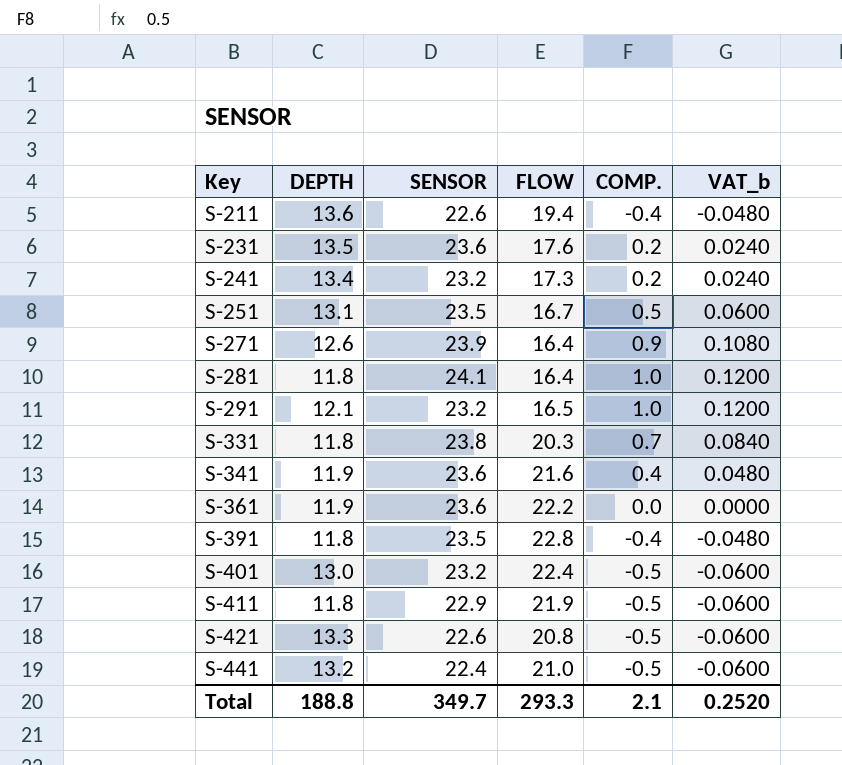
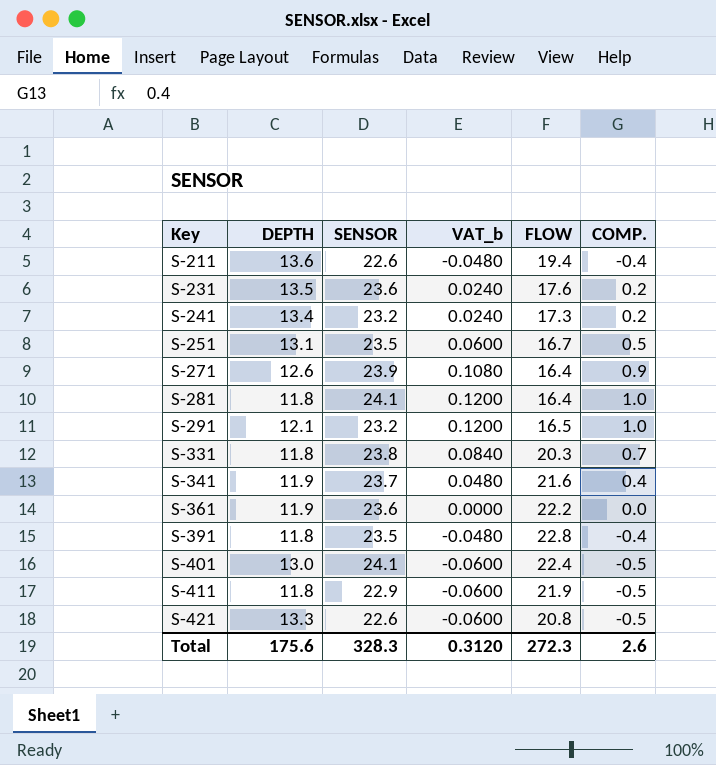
column VAT_b | position: 6 -> 4
row S-441: 13.2 | 22.4 | 21.0 | -0.5 | -0.0600 -> none
S-341 | SENSOR: 23.6 -> 23.7
S-401 | SENSOR: 23.2 -> 24.1
Total | DEPTH: 188.8 -> 175.6
Total | SENSOR: 349.7 -> 328.3
Total | VAT_b: 0.2520 -> 0.3120
Total | FLOW: 293.3 -> 272.3
Total | COMP.: 2.1 -> 2.6

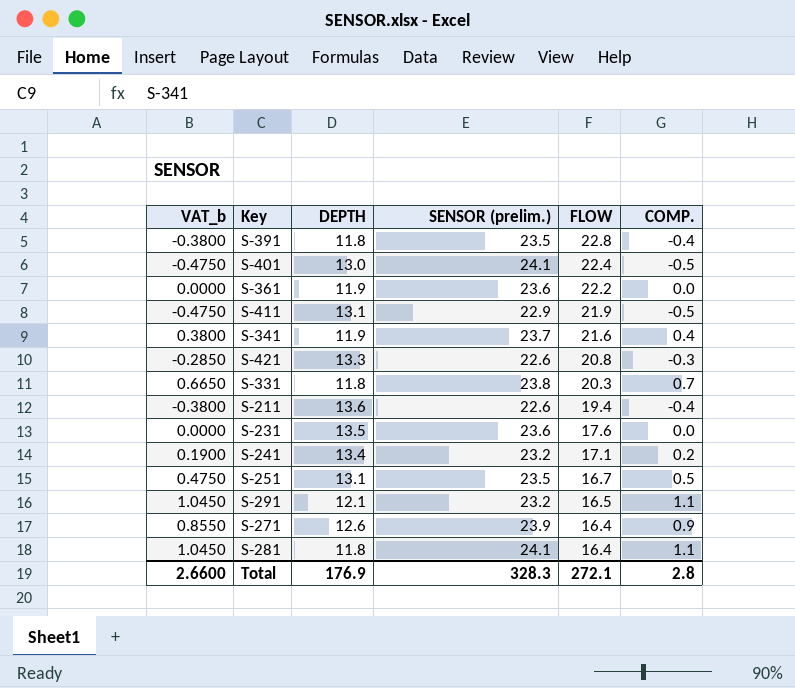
row order: Key ascending -> FLOW descending
column VAT_b | formula: [COMP.] * 0.12 -> [COMP.] * 0.95
column VAT_b | position: 4 -> 1
column name: SENSOR -> SENSOR (prelim.)
S-411 | DEPTH: 11.8 -> 13.1
S-421 | COMP.: -0.5 -> -0.3
S-231 | COMP.: 0.2 -> 0.0
S-241 | FLOW: 17.3 -> 17.1
S-291 | COMP.: 1.0 -> 1.1
S-281 | COMP.: 1.0 -> 1.1
Total | VAT_b: 0.3120 -> 2.6600
Total | DEPTH: 175.6 -> 176.9
Total | FLOW: 272.3 -> 272.1
Total | COMP.: 2.6 -> 2.8

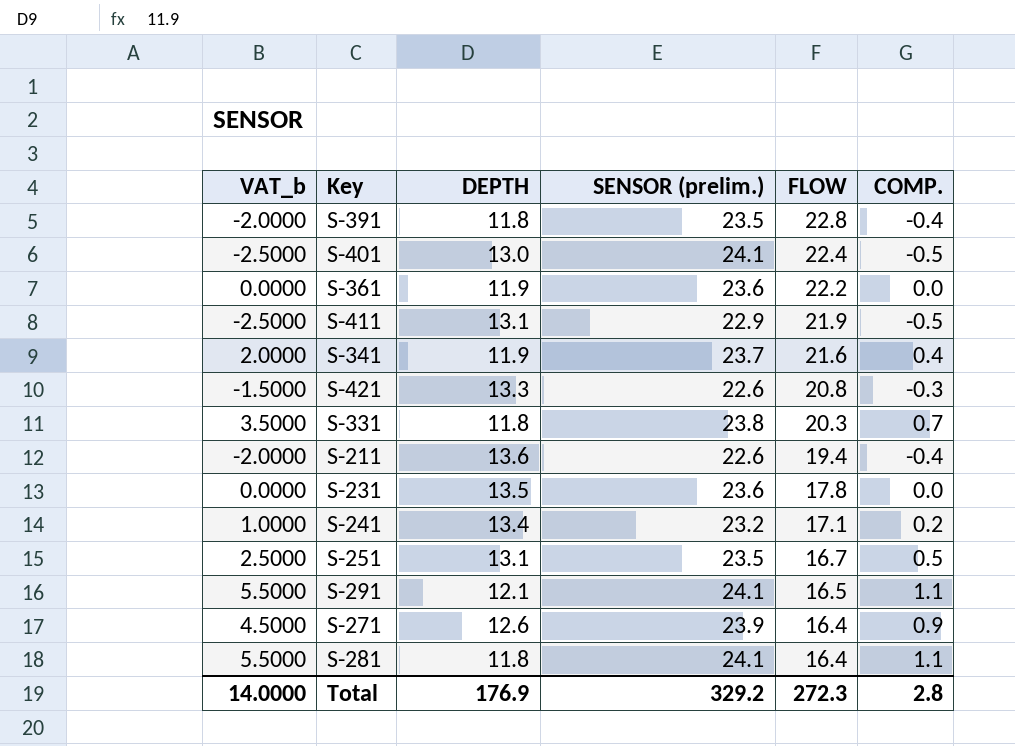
column VAT_b | formula: [COMP.] * 0.95 -> [COMP.] * 5
S-231 | FLOW: 17.6 -> 17.8
S-291 | SENSOR (prelim.): 23.2 -> 24.1
Total | VAT_b: 2.6600 -> 14.0000
Total | SENSOR (prelim.): 328.3 -> 329.2
Total | FLOW: 272.1 -> 272.3

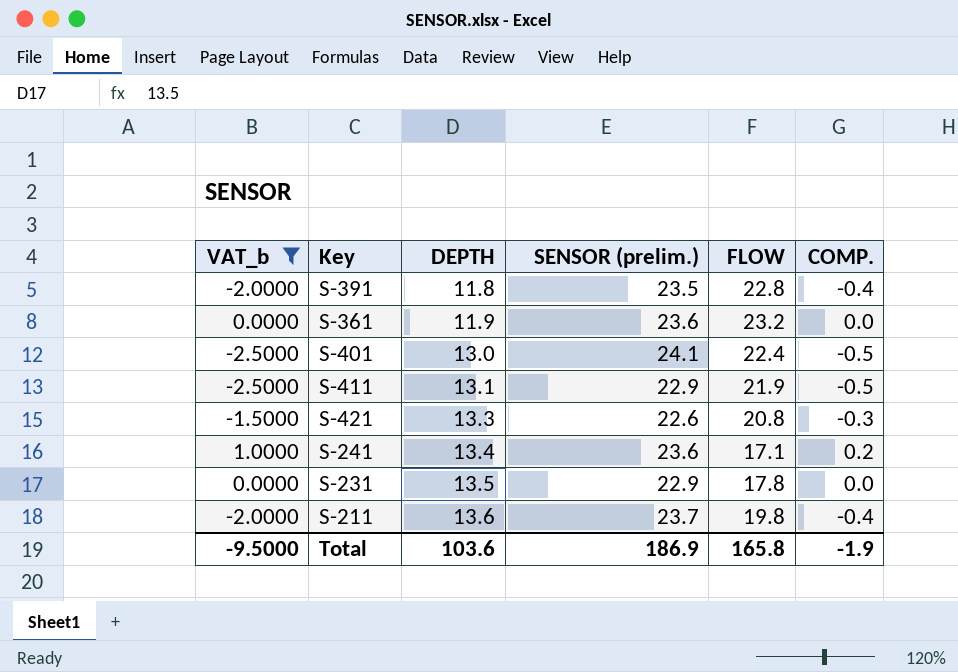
filter: none -> VAT_b <= 1.0000
row order: FLOW descending -> DEPTH ascending
S-361 | FLOW: 22.2 -> 23.2
S-241 | SENSOR (prelim.): 23.2 -> 23.6
S-231 | SENSOR (prelim.): 23.6 -> 22.9
S-211 | SENSOR (prelim.): 22.6 -> 23.7
S-211 | FLOW: 19.4 -> 19.8
Total | VAT_b: 14.0000 -> -9.5000
Total | DEPTH: 176.9 -> 103.6
Total | SENSOR (prelim.): 329.2 -> 186.9
Total | FLOW: 272.3 -> 165.8
Total | COMP.: 2.8 -> -1.9

